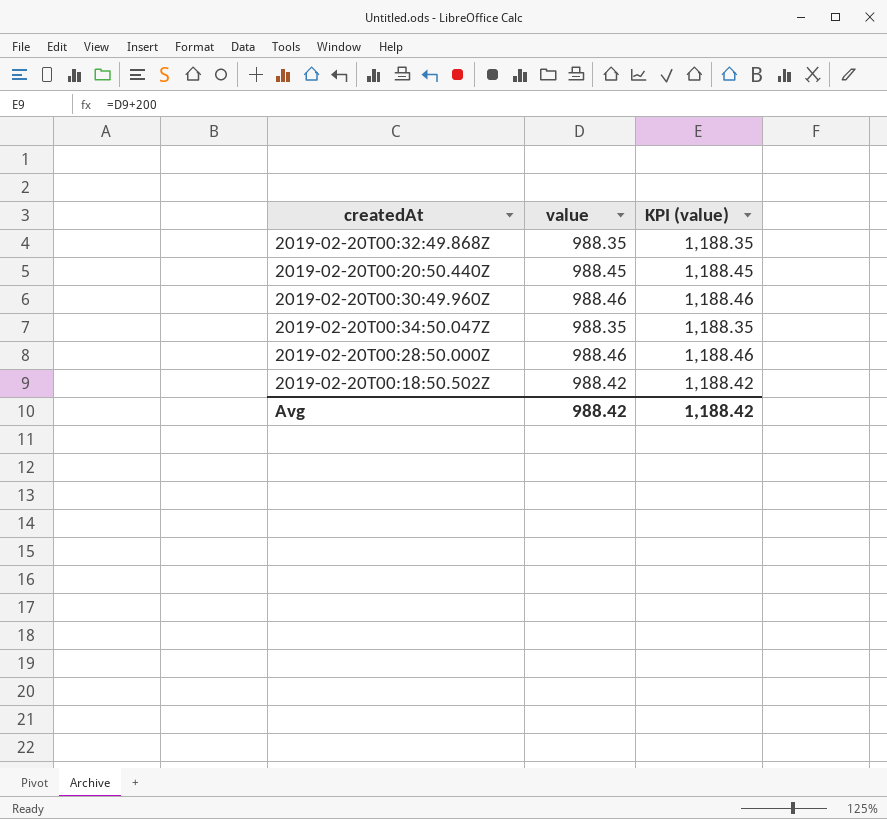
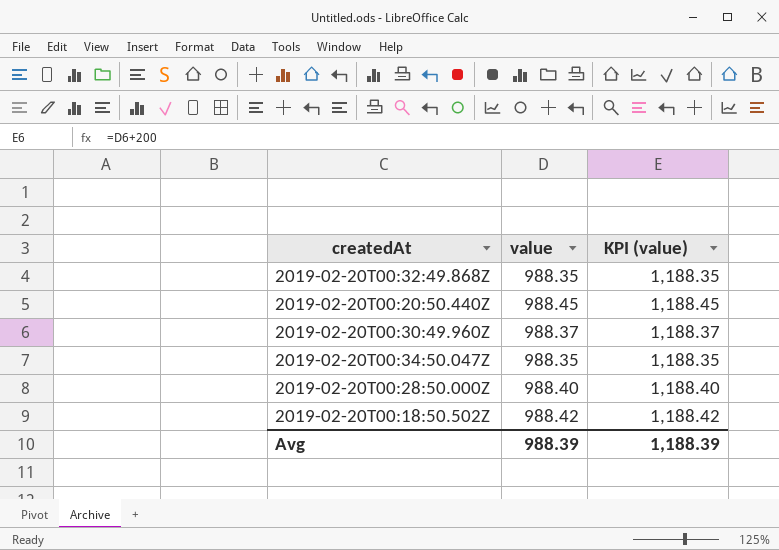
2019-02-20T00:30:49.960Z | value: 988.46 -> 988.37
2019-02-20T00:30:49.960Z | KPI (value): 1,188.46 -> 1,188.37
2019-02-20T00:28:50.000Z | value: 988.46 -> 988.40
2019-02-20T00:28:50.000Z | KPI (value): 1,188.46 -> 1,188.40
Avg | value: 988.42 -> 988.39
Avg | KPI (value): 1,188.42 -> 1,188.39

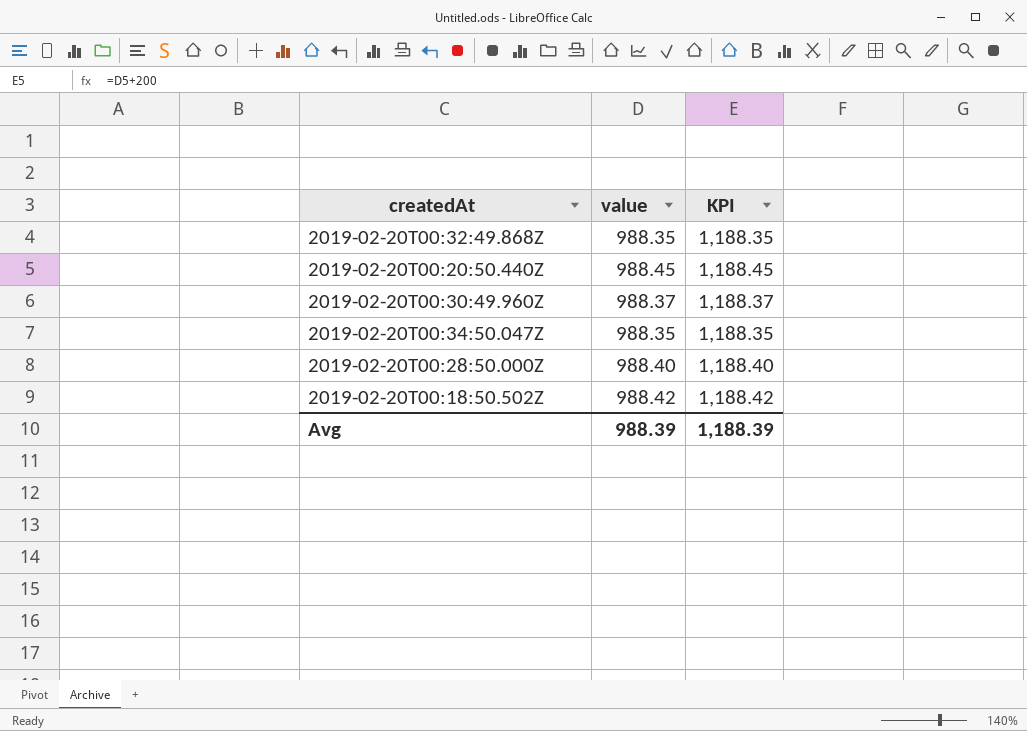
column name: KPI (value) -> KPI

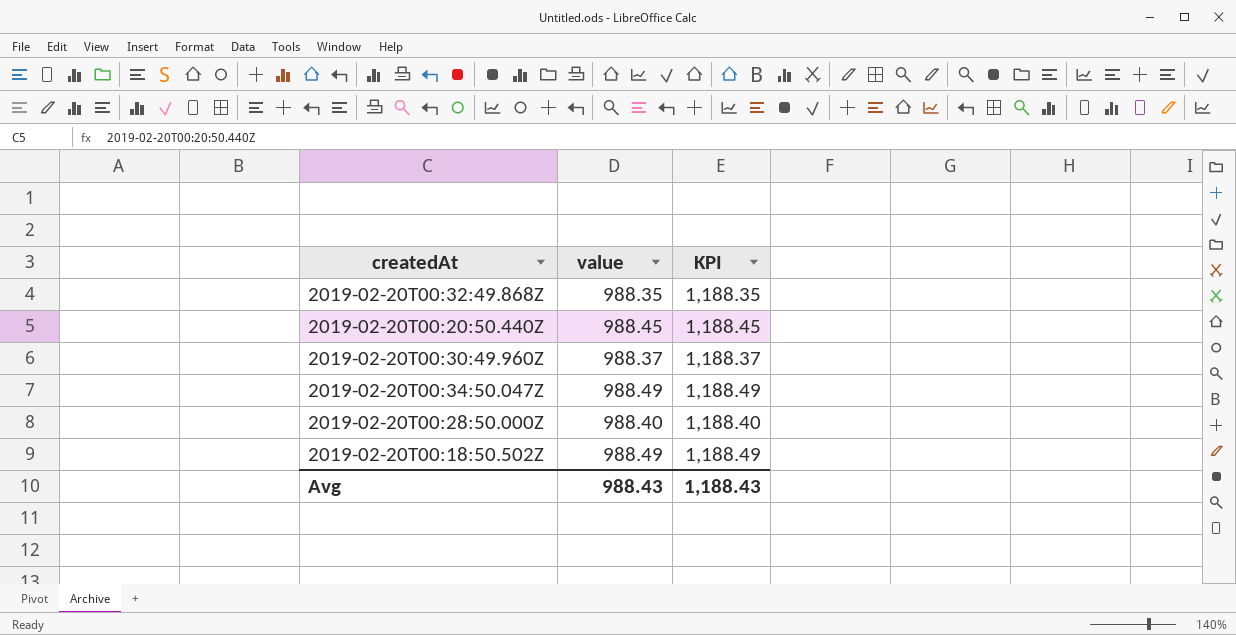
2019-02-20T00:34:50.047Z | value: 988.35 -> 988.49
2019-02-20T00:34:50.047Z | KPI: 1,188.35 -> 1,188.49
2019-02-20T00:18:50.502Z | value: 988.42 -> 988.49
2019-02-20T00:18:50.502Z | KPI: 1,188.42 -> 1,188.49
Avg | value: 988.39 -> 988.43
Avg | KPI: 1,188.39 -> 1,188.43

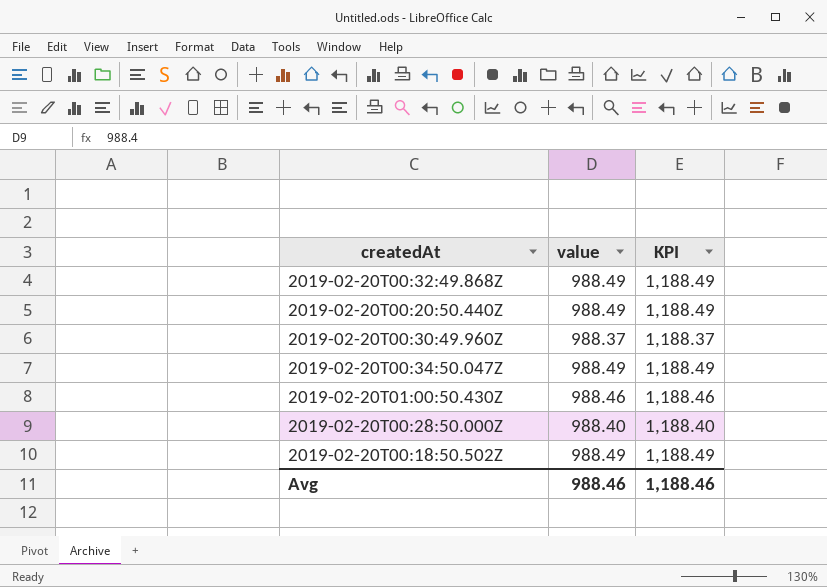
2019-02-20T00:32:49.868Z | value: 988.35 -> 988.49
2019-02-20T00:32:49.868Z | KPI: 1,188.35 -> 1,188.49
2019-02-20T00:20:50.440Z | value: 988.45 -> 988.49
2019-02-20T00:20:50.440Z | KPI: 1,188.45 -> 1,188.49
row 2019-02-20T01:00:50.430Z: none -> 988.46 | 1,188.46
Avg | value: 988.43 -> 988.46
Avg | KPI: 1,188.43 -> 1,188.46

